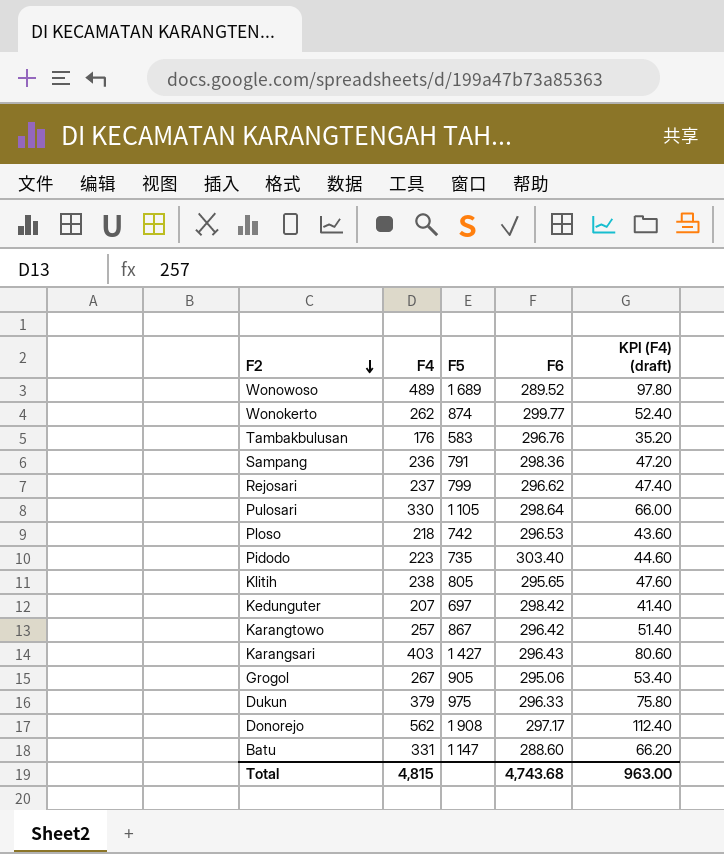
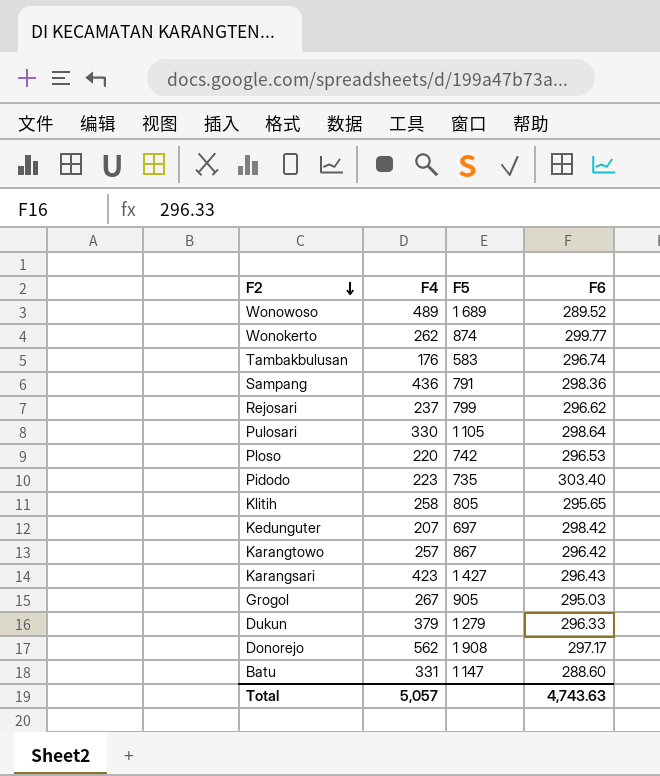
column KPI (F4) (draft) | formula: [F4] * 0.2 -> none
Tambakbulusan | F6: 296.76 -> 296.74
Sampang | F4: 236 -> 436
Ploso | F4: 218 -> 220
Klitih | F4: 238 -> 258
Karangsari | F4: 403 -> 423
Grogol | F6: 295.06 -> 295.03
Dukun | F5: 975 -> 1 279
Total | F4: 4,815 -> 5,057
Total | F6: 4,743.68 -> 4,743.63

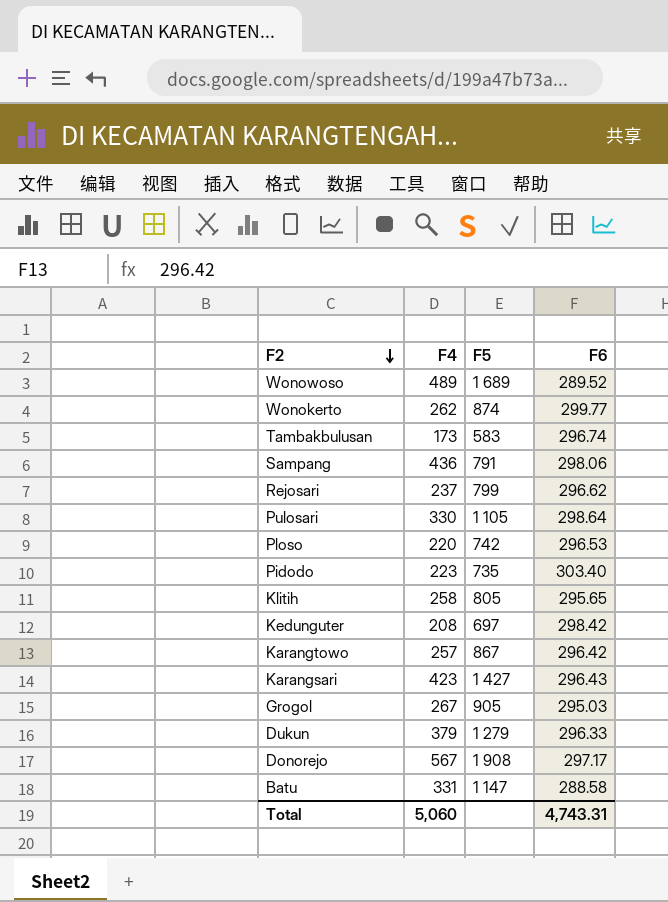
Tambakbulusan | F4: 176 -> 173
Sampang | F6: 298.36 -> 298.06
Kedunguter | F4: 207 -> 208
Donorejo | F4: 562 -> 567
Batu | F6: 288.60 -> 288.58
Total | F4: 5,057 -> 5,060
Total | F6: 4,743.63 -> 4,743.31

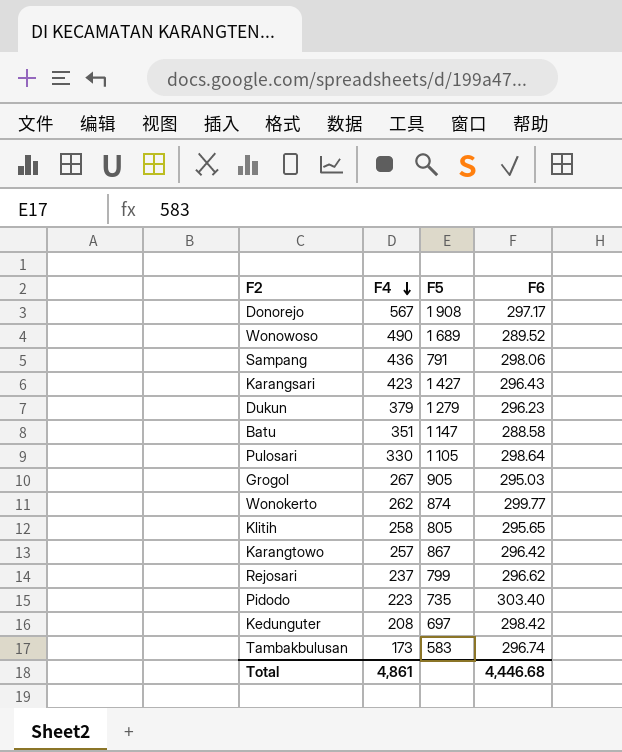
row order: F2 descending -> F4 descending
row Ploso: 220 | 742 | 296.53 -> none
Wonowoso | F4: 489 -> 490
Dukun | F6: 296.33 -> 296.23
Batu | F4: 331 -> 351
Total | F4: 5,060 -> 4,861
Total | F6: 4,743.31 -> 4,446.68

